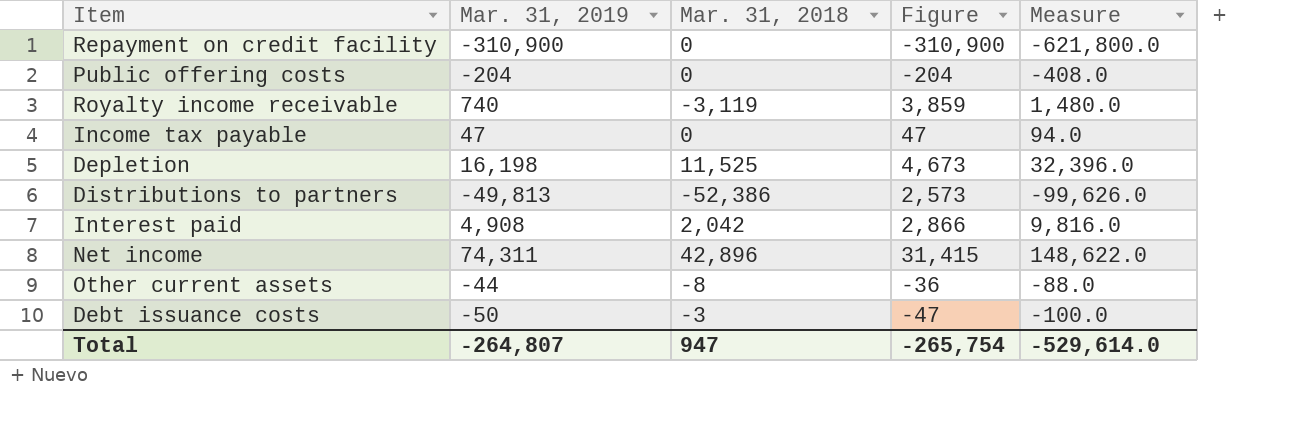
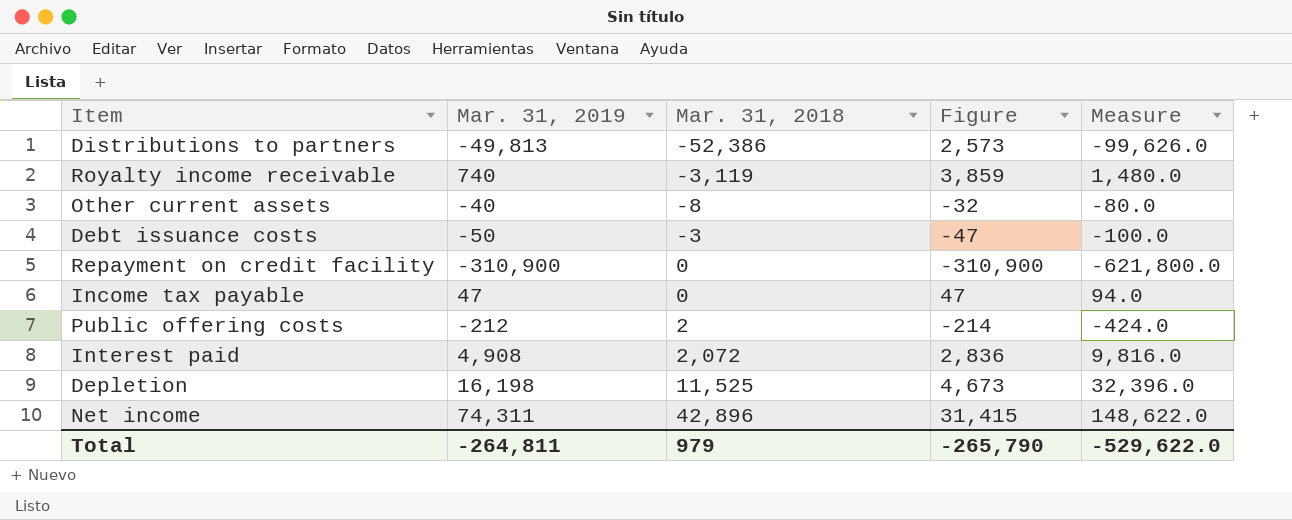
row order: none -> Mar. 31, 2018 ascending
Other current assets | Mar. 31, 2019: -44 -> -40
Other current assets | Figure: -36 -> -32
Other current assets | Measure: -88.0 -> -80.0
Public offering costs | Mar. 31, 2019: -204 -> -212
Public offering costs | Mar. 31, 2018: 0 -> 2
Public offering costs | Figure: -204 -> -214
Public offering costs | Measure: -408.0 -> -424.0
Interest paid | Mar. 31, 2018: 2,042 -> 2,072
Interest paid | Figure: 2,866 -> 2,836
Total | Mar. 31, 2019: -264,807 -> -264,811
Total | Mar. 31, 2018: 947 -> 979
Total | Figure: -265,754 -> -265,790
Total | Measure: -529,614.0 -> -529,622.0

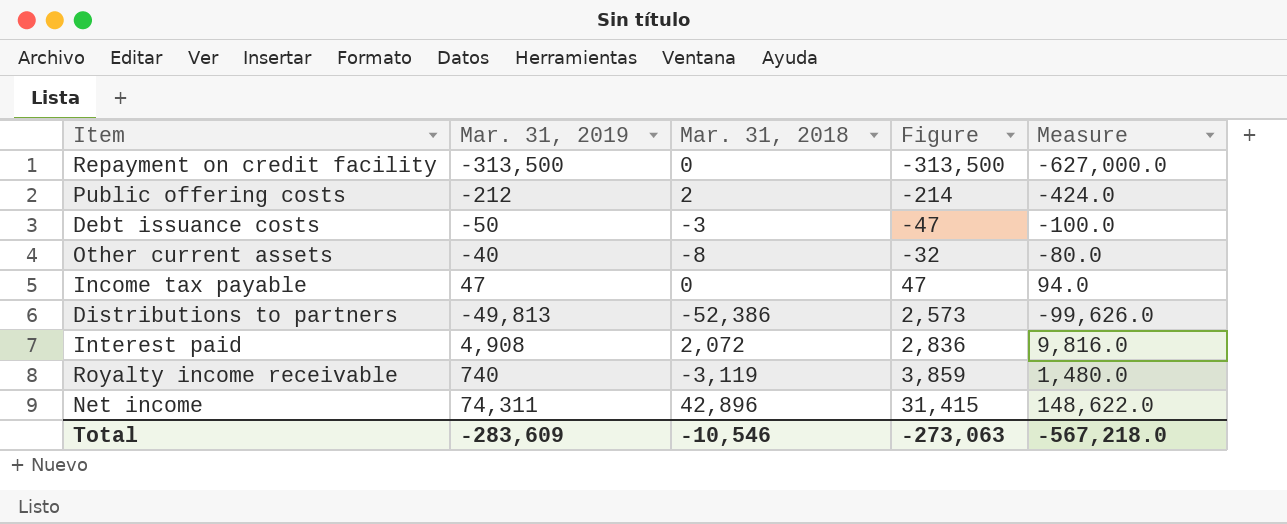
row order: Mar. 31, 2018 ascending -> Figure ascending
row Depletion: 16,198 | 11,525 | 4,673 | 32,396.0 -> none
Repayment on credit facility | Mar. 31, 2019: -310,900 -> -313,500
Repayment on credit facility | Figure: -310,900 -> -313,500
Repayment on credit facility | Measure: -621,800.0 -> -627,000.0
Total | Mar. 31, 2019: -264,811 -> -283,609
Total | Mar. 31, 2018: 979 -> -10,546
Total | Figure: -265,790 -> -273,063
Total | Measure: -529,622.0 -> -567,218.0

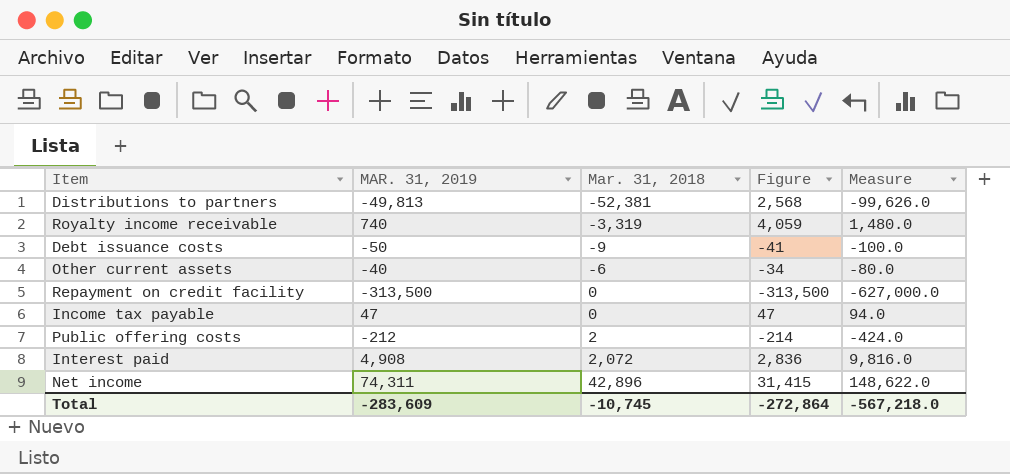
row order: Figure ascending -> Mar. 31, 2018 ascending
column name: Mar. 31, 2019 -> MAR. 31, 2019
Distributions to partners | Mar. 31, 2018: -52,386 -> -52,381
Distributions to partners | Figure: 2,573 -> 2,568
Royalty income receivable | Mar. 31, 2018: -3,119 -> -3,319
Royalty income receivable | Figure: 3,859 -> 4,059
Debt issuance costs | Mar. 31, 2018: -3 -> -9
Debt issuance costs | Figure: -47 -> -41
Other current assets | Mar. 31, 2018: -8 -> -6
Other current assets | Figure: -32 -> -34
Total | Mar. 31, 2018: -10,546 -> -10,745
Total | Figure: -273,063 -> -272,864

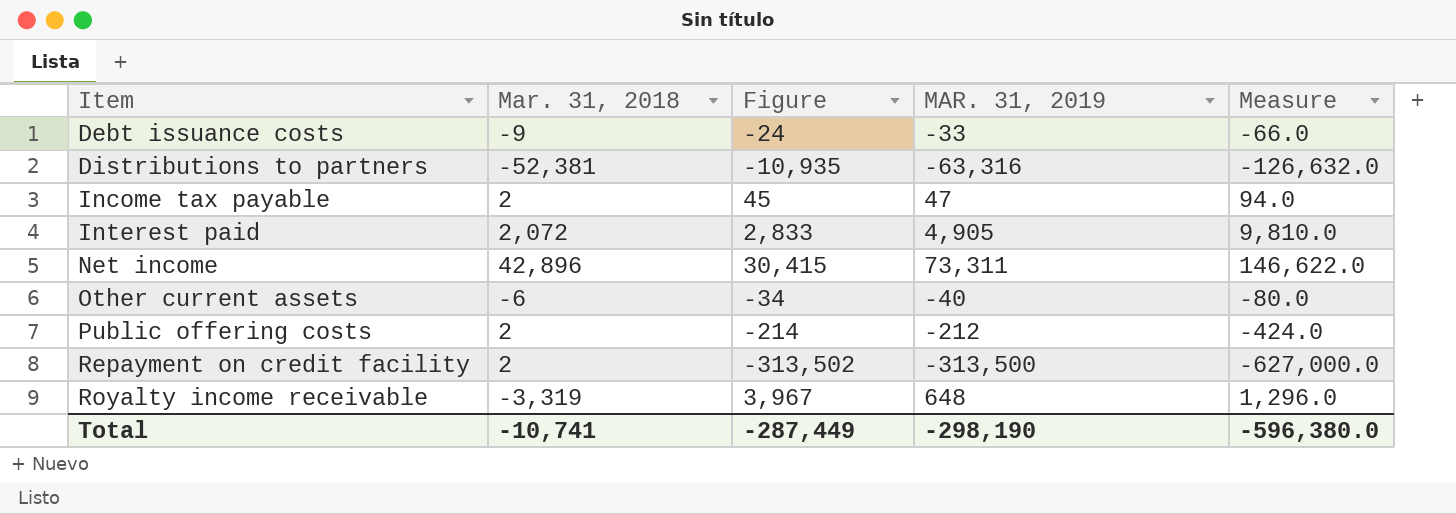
row order: Mar. 31, 2018 ascending -> Item ascending
column MAR. 31, 2019 | position: 2 -> 4
Debt issuance costs | Figure: -41 -> -24
Debt issuance costs | MAR. 31, 2019: -50 -> -33
Debt issuance costs | Measure: -100.0 -> -66.0
Distributions to partners | Figure: 2,568 -> -10,935
Distributions to partners | MAR. 31, 2019: -49,813 -> -63,316
Distributions to partners | Measure: -99,626.0 -> -126,632.0
Income tax payable | Mar. 31, 2018: 0 -> 2
Income tax payable | Figure: 47 -> 45
Interest paid | Figure: 2,836 -> 2,833
Interest paid | MAR. 31, 2019: 4,908 -> 4,905
Interest paid | Measure: 9,816.0 -> 9,810.0
Net income | Figure: 31,415 -> 30,415
Net income | MAR. 31, 2019: 74,311 -> 73,311
Net income | Measure: 148,622.0 -> 146,622.0
Repayment on credit facility | Mar. 31, 2018: 0 -> 2
Repayment on credit facility | Figure: -313,500 -> -313,502
Royalty income receivable | Figure: 4,059 -> 3,967
Royalty income receivable | MAR. 31, 2019: 740 -> 648
Royalty income receivable | Measure: 1,480.0 -> 1,296.0
Total | Mar. 31, 2018: -10,745 -> -10,741
Total | Figure: -272,864 -> -287,449
Total | MAR. 31, 2019: -283,609 -> -298,190
Total | Measure: -567,218.0 -> -596,380.0

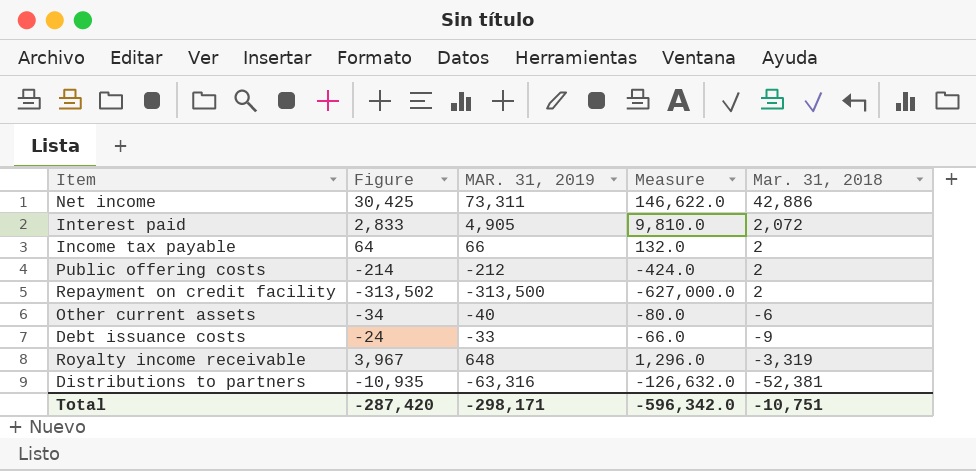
row order: Item ascending -> Mar. 31, 2018 descending
column Mar. 31, 2018 | position: 2 -> 5
Net income | Figure: 30,415 -> 30,425
Net income | Mar. 31, 2018: 42,896 -> 42,886
Income tax payable | Figure: 45 -> 64
Income tax payable | MAR. 31, 2019: 47 -> 66
Income tax payable | Measure: 94.0 -> 132.0
Total | Figure: -287,449 -> -287,420
Total | MAR. 31, 2019: -298,190 -> -298,171
Total | Measure: -596,380.0 -> -596,342.0
Total | Mar. 31, 2018: -10,741 -> -10,751

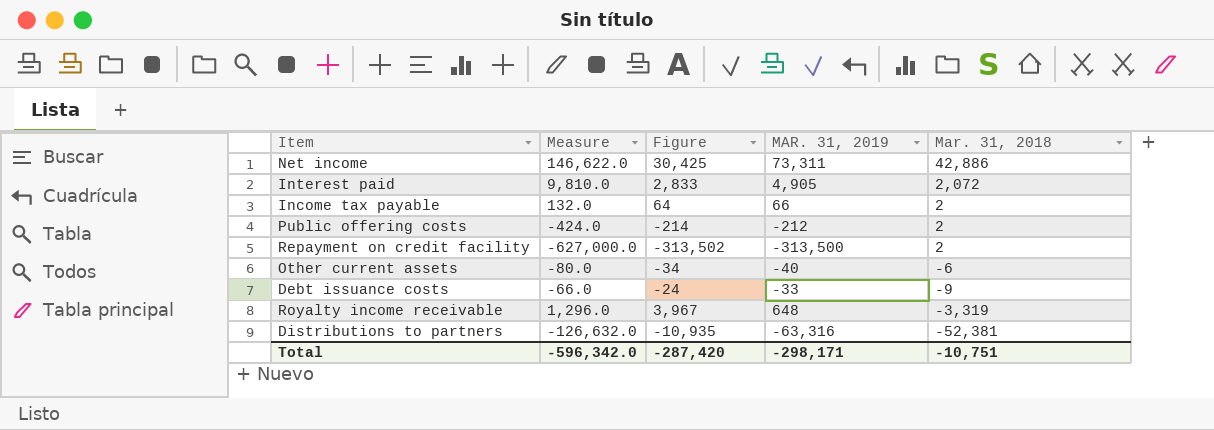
column Measure | position: 4 -> 2

